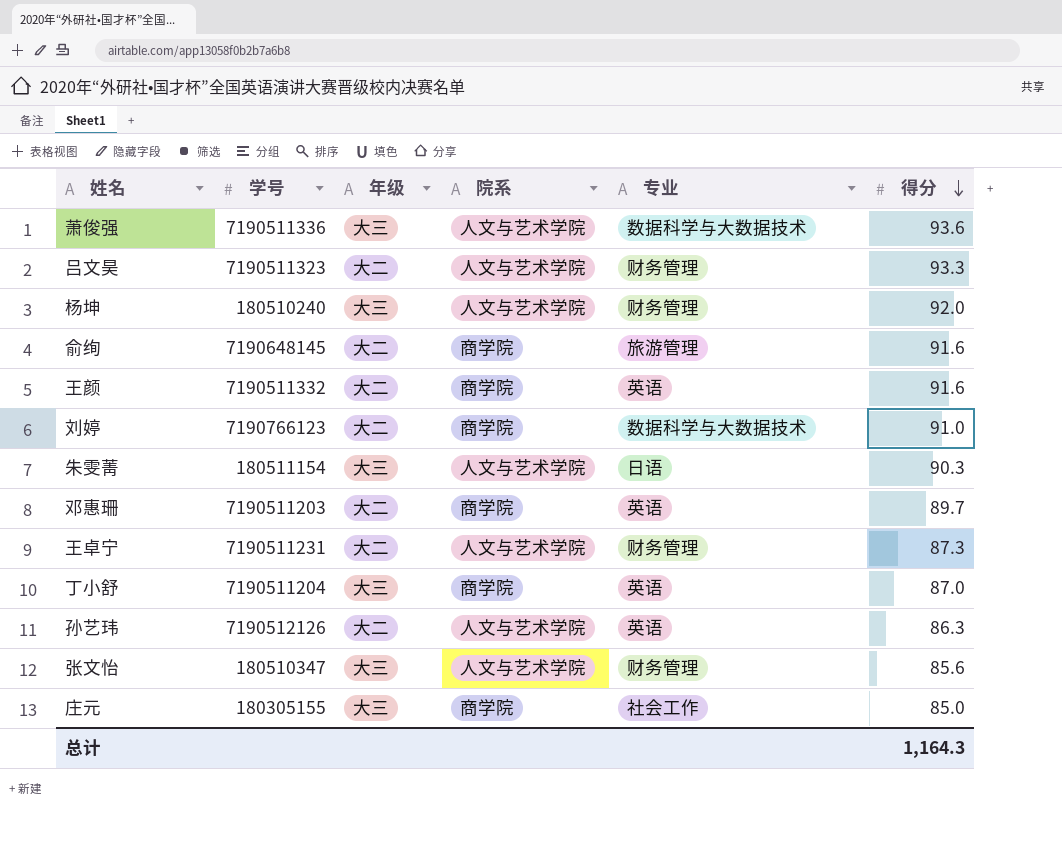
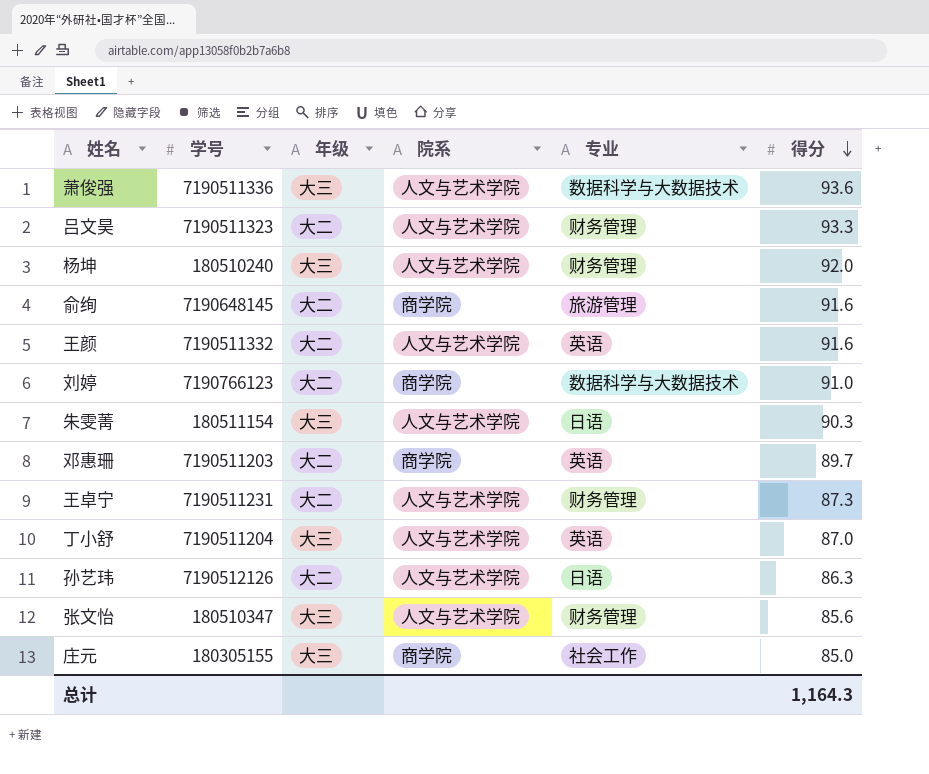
王颜 | 院系: 商学院 -> 人文与艺术学院
丁小舒 | 院系: 商学院 -> 人文与艺术学院
孙艺玮 | 专业: 英语 -> 日语

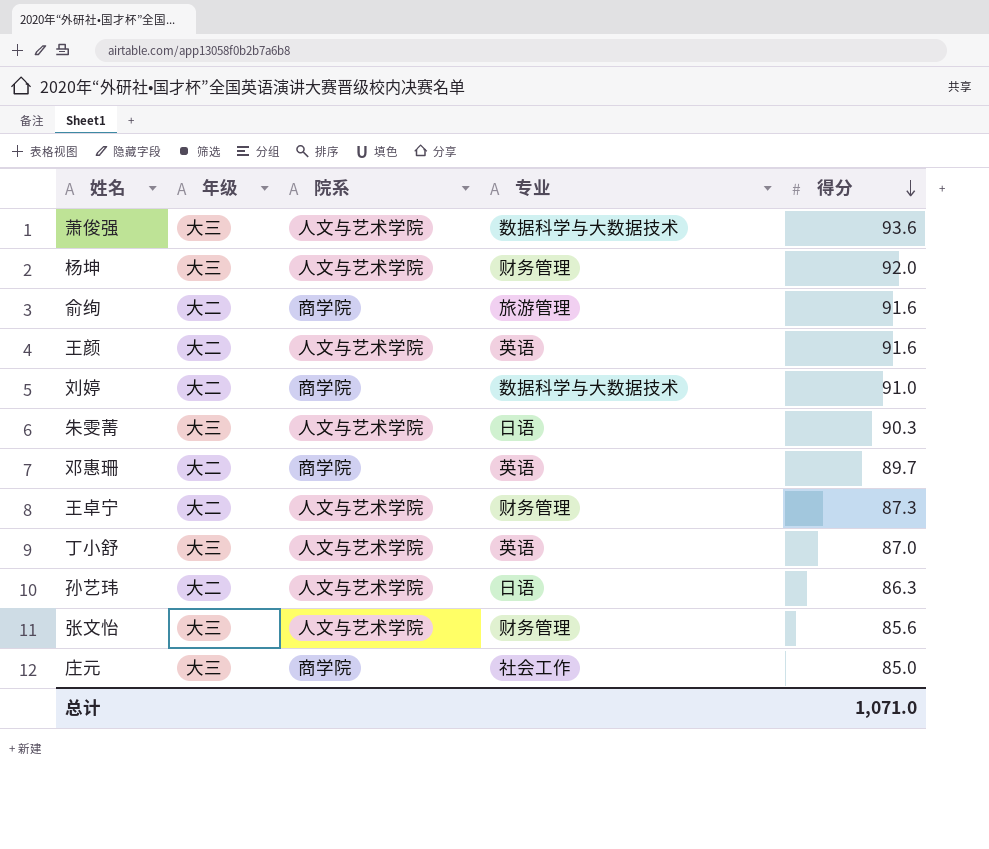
column 学号 | position: 2 -> none
row 吕文昊: 7190511323 | 大二 | 人文与艺术学院 | 财务管理 | 93.3 -> none
总计 | 得分: 1,164.3 -> 1,071.0

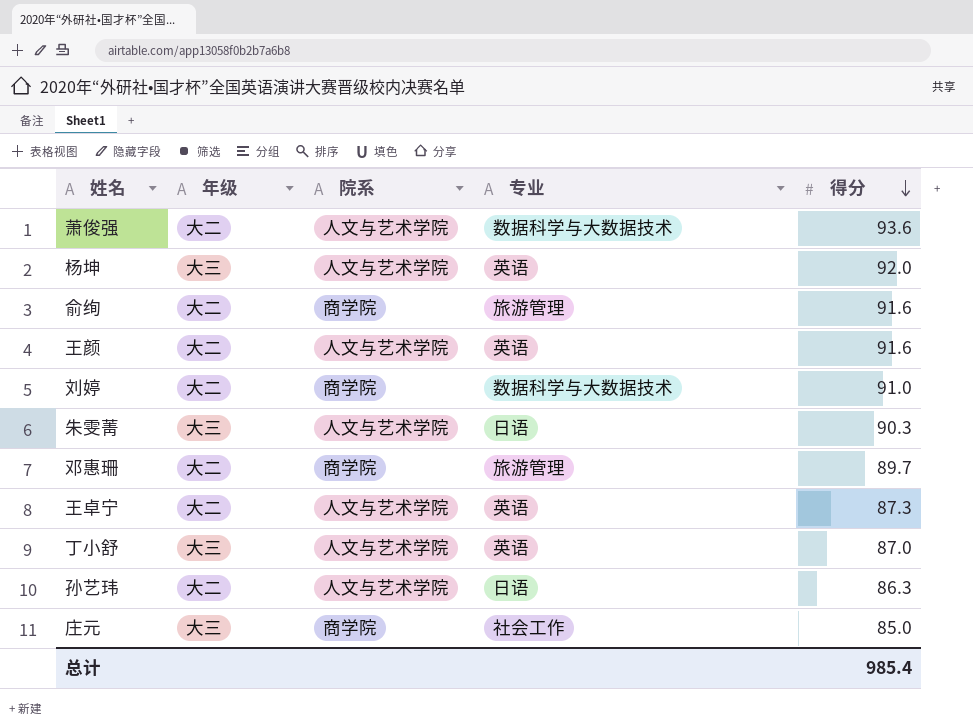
row 张文怡: 大三 | 人文与艺术学院 | 财务管理 | 85.6 -> none
萧俊强 | 年级: 大三 -> 大二
杨坤 | 专业: 财务管理 -> 英语
邓惠珊 | 专业: 英语 -> 旅游管理
王卓宁 | 专业: 财务管理 -> 英语
总计 | 得分: 1,071.0 -> 985.4

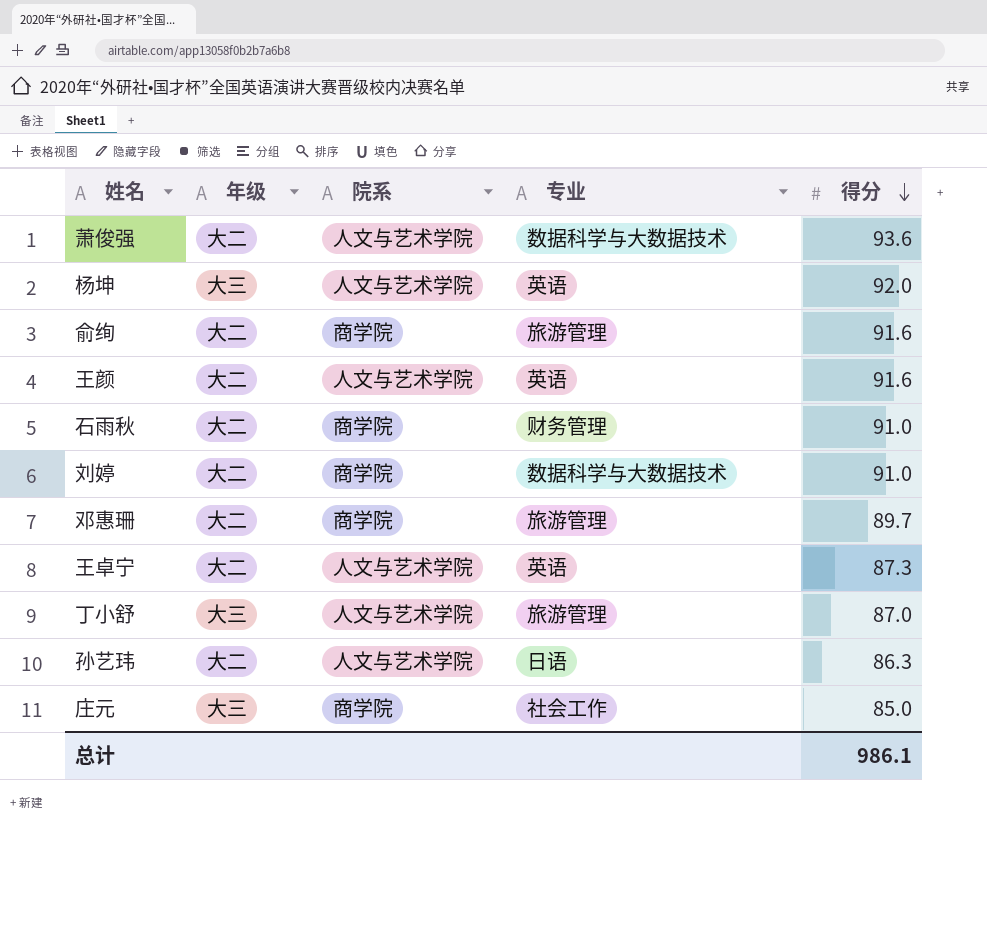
row 朱雯菁: 大三 | 人文与艺术学院 | 日语 | 90.3 -> none
row 石雨秋: none -> 大二 | 商学院 | 财务管理 | 91.0
丁小舒 | 专业: 英语 -> 旅游管理
总计 | 得分: 985.4 -> 986.1

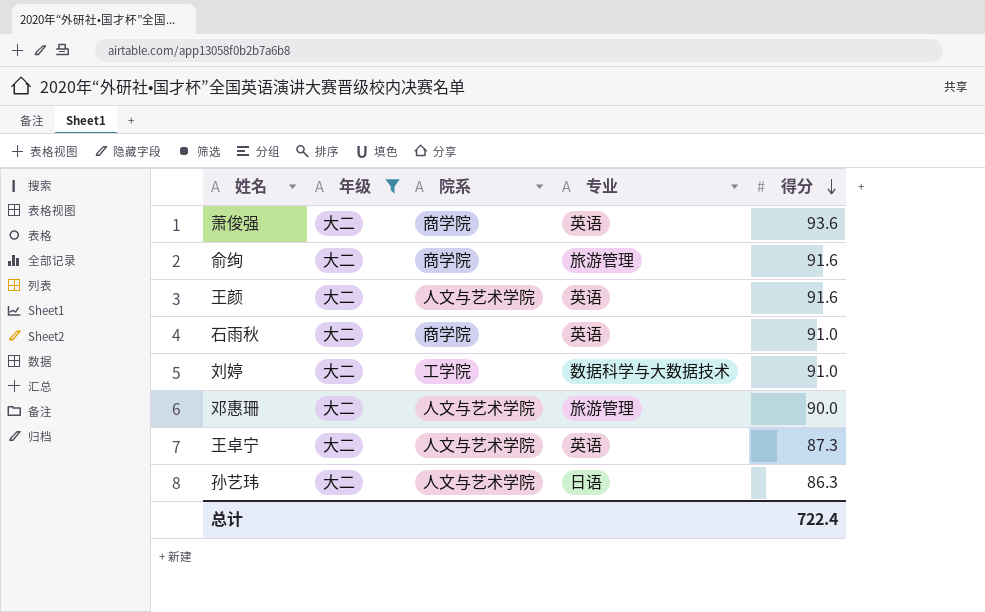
filter: none -> 年级 = 大二
萧俊强 | 院系: 人文与艺术学院 -> 商学院
萧俊强 | 专业: 数据科学与大数据技术 -> 英语
石雨秋 | 专业: 财务管理 -> 英语
刘婷 | 院系: 商学院 -> 工学院
邓惠珊 | 院系: 商学院 -> 人文与艺术学院
邓惠珊 | 得分: 89.7 -> 90.0
总计 | 得分: 986.1 -> 722.4

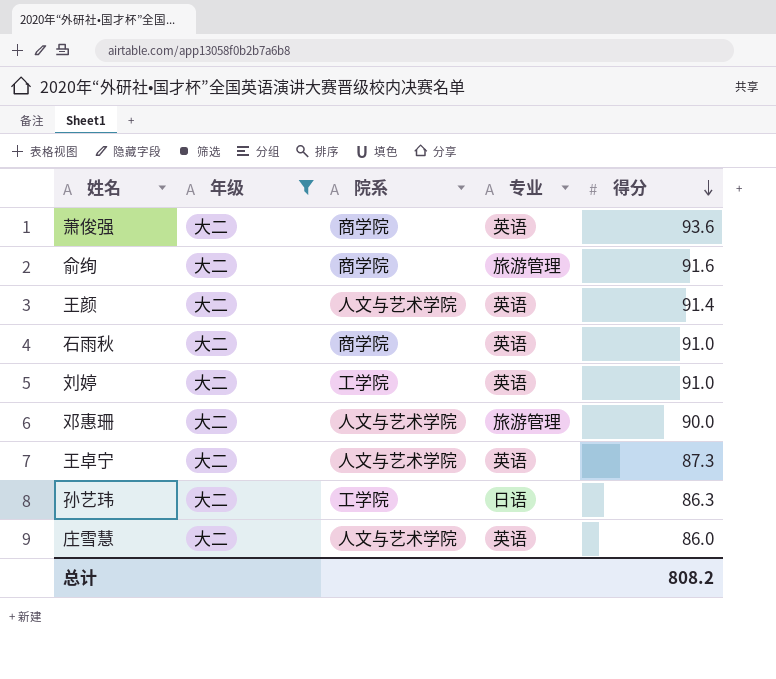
王颜 | 得分: 91.6 -> 91.4
刘婷 | 专业: 数据科学与大数据技术 -> 英语
孙艺玮 | 院系: 人文与艺术学院 -> 工学院
row 庄雪慧: none -> 大二 | 人文与艺术学院 | 英语 | 86.0
总计 | 得分: 722.4 -> 808.2

